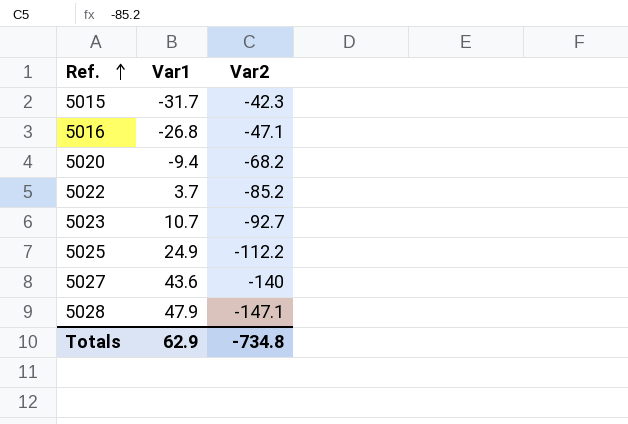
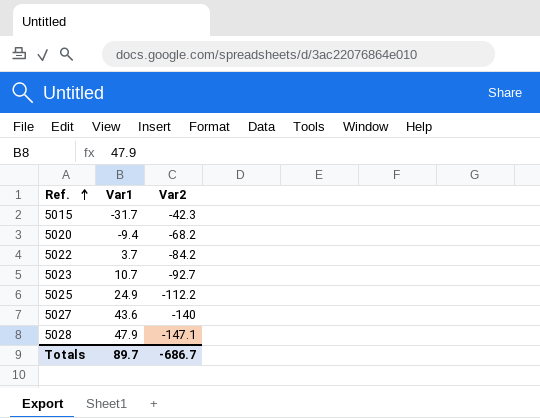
row 5016: -26.8 | -47.1 -> none
5022 | Var2: -85.2 -> -84.2
Totals | Var1: 62.9 -> 89.7
Totals | Var2: -734.8 -> -686.7

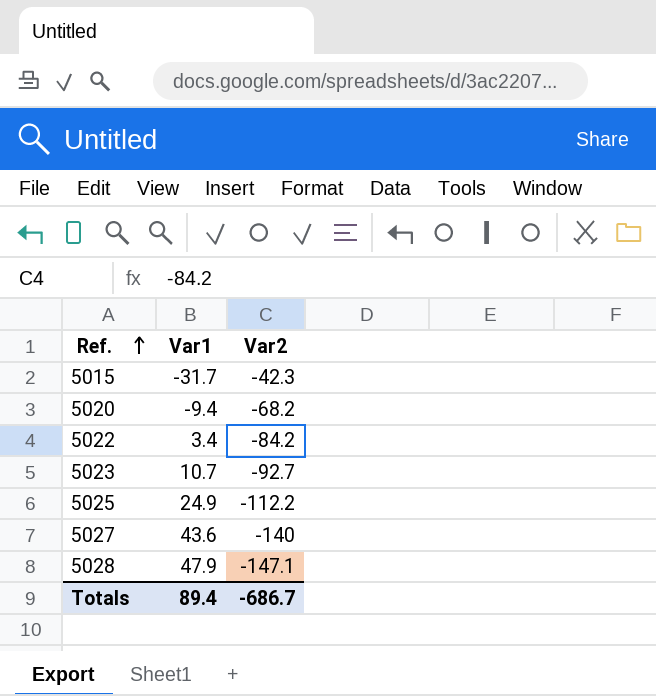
5022 | Var1: 3.7 -> 3.4
Totals | Var1: 89.7 -> 89.4

